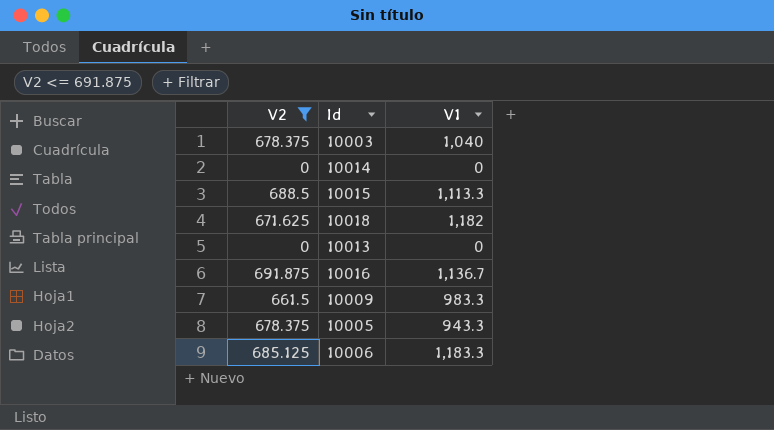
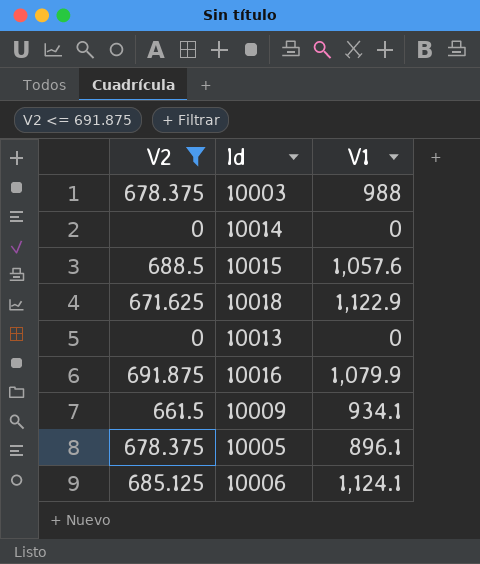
10003 | V1: 1,040 -> 988
10015 | V1: 1,113.3 -> 1,057.6
10018 | V1: 1,182 -> 1,122.9
10016 | V1: 1,136.7 -> 1,079.9
10009 | V1: 983.3 -> 934.1
10005 | V1: 943.3 -> 896.1
10006 | V1: 1,183.3 -> 1,124.1

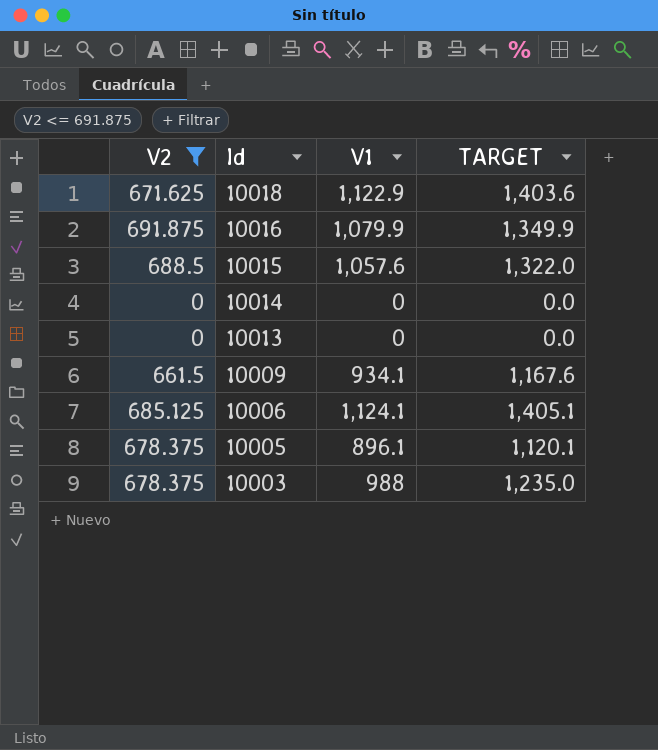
row order: none -> Id descending
column TARGET | formula: none -> [V1] * 1.25

